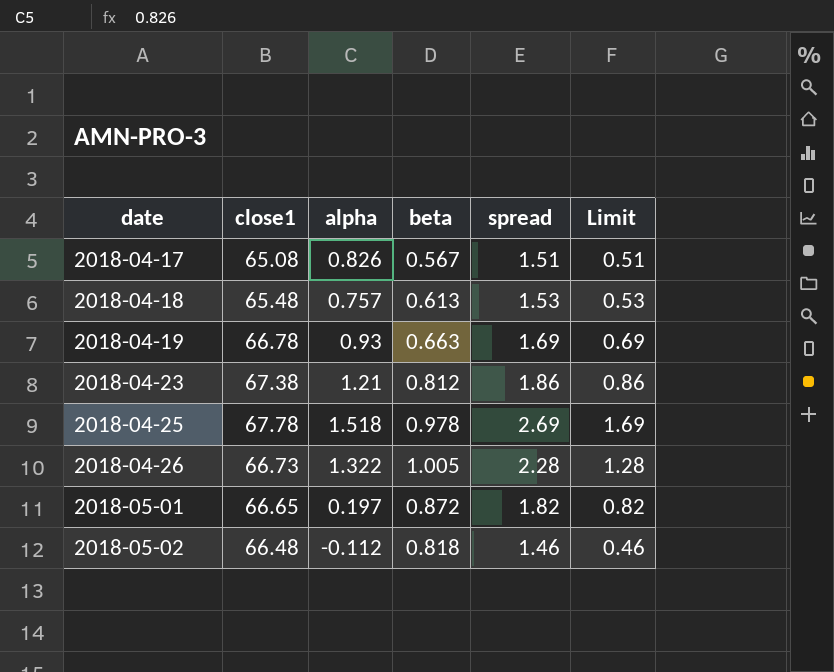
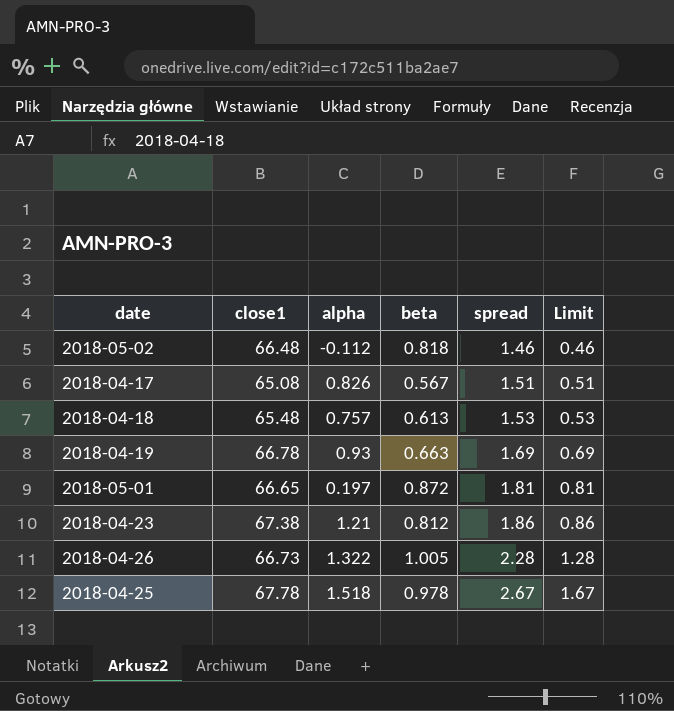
row order: date ascending -> spread ascending
2018-05-01 | spread: 1.82 -> 1.81
2018-05-01 | Limit: 0.82 -> 0.81
2018-04-25 | spread: 2.69 -> 2.67
2018-04-25 | Limit: 1.69 -> 1.67

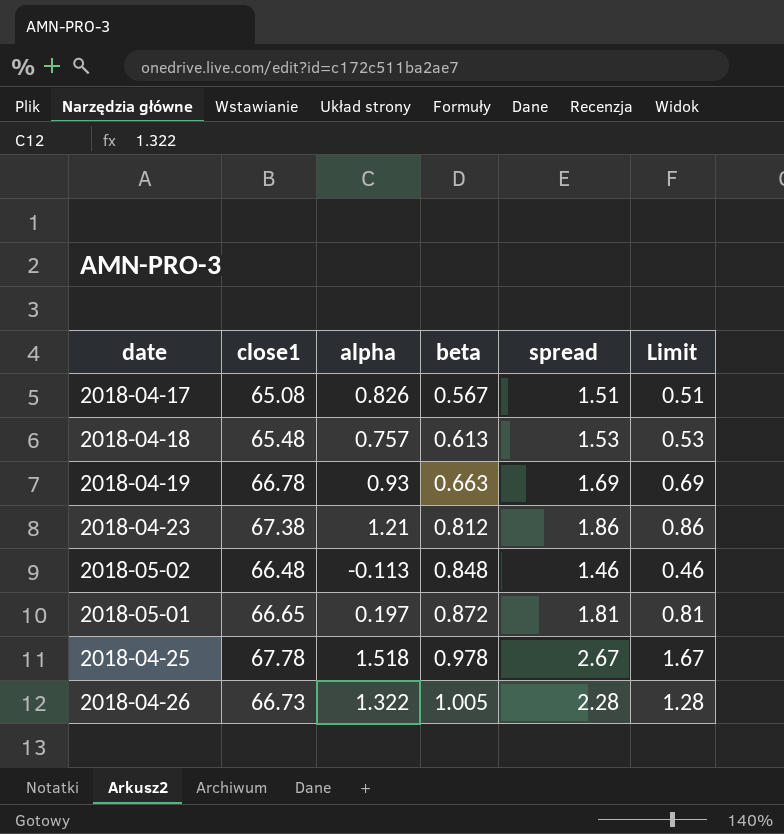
row order: spread ascending -> beta ascending
2018-05-02 | alpha: -0.112 -> -0.113
2018-05-02 | beta: 0.818 -> 0.848

